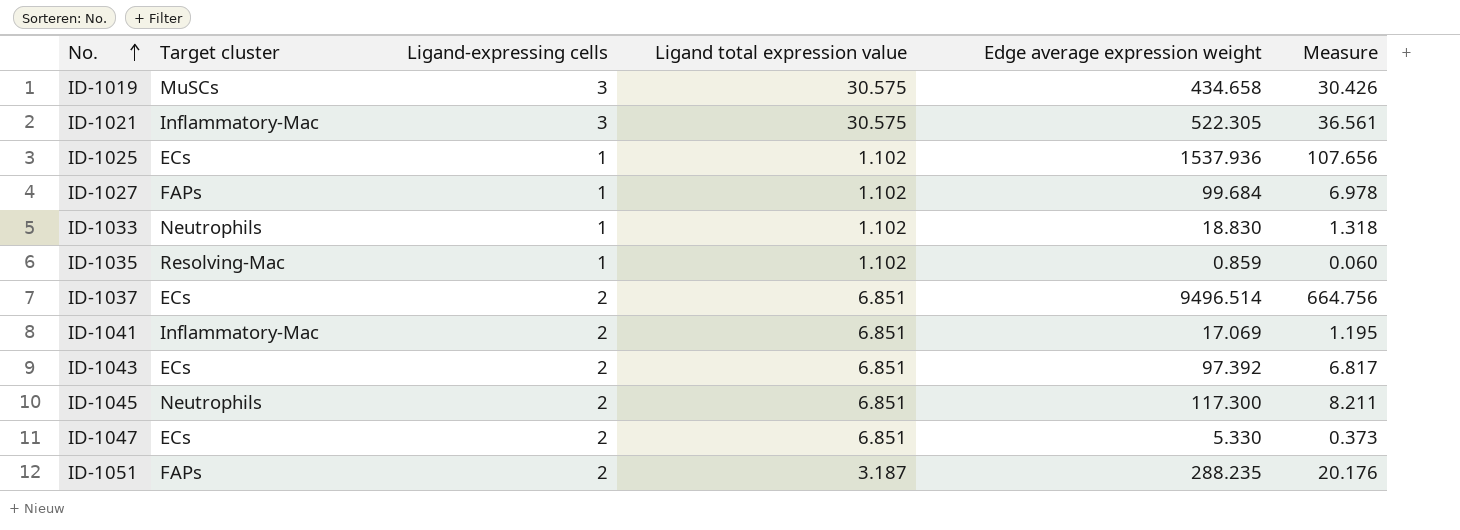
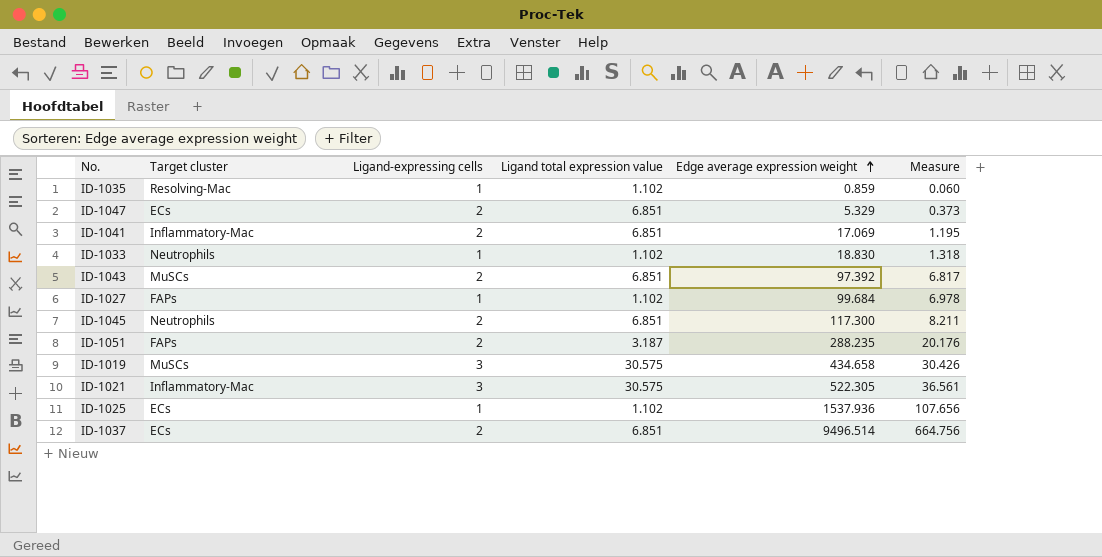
row order: No. ascending -> Edge average expression weight ascending
ID-1047 | Edge average expression weight: 5.330 -> 5.329
ID-1043 | Target cluster: ECs -> MuSCs

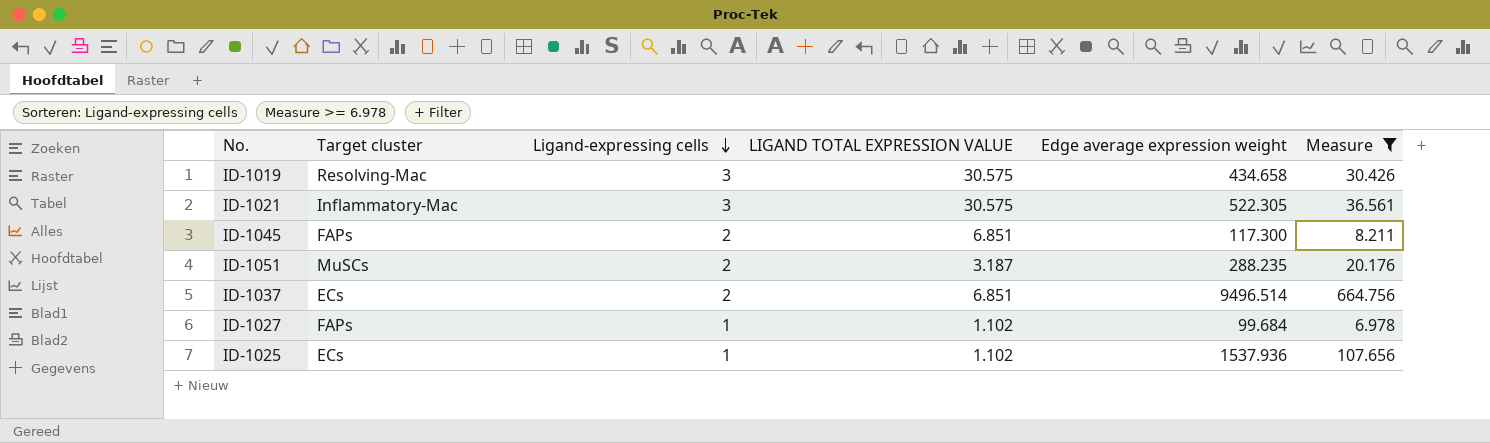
filter: none -> Measure >= 6.978
row order: Edge average expression weight ascending -> Ligand-expressing cells descending
column name: Ligand total expression value -> LIGAND TOTAL EXPRESSION VALUE
ID-1019 | Target cluster: MuSCs -> Resolving-Mac
ID-1045 | Target cluster: Neutrophils -> FAPs
ID-1051 | Target cluster: FAPs -> MuSCs

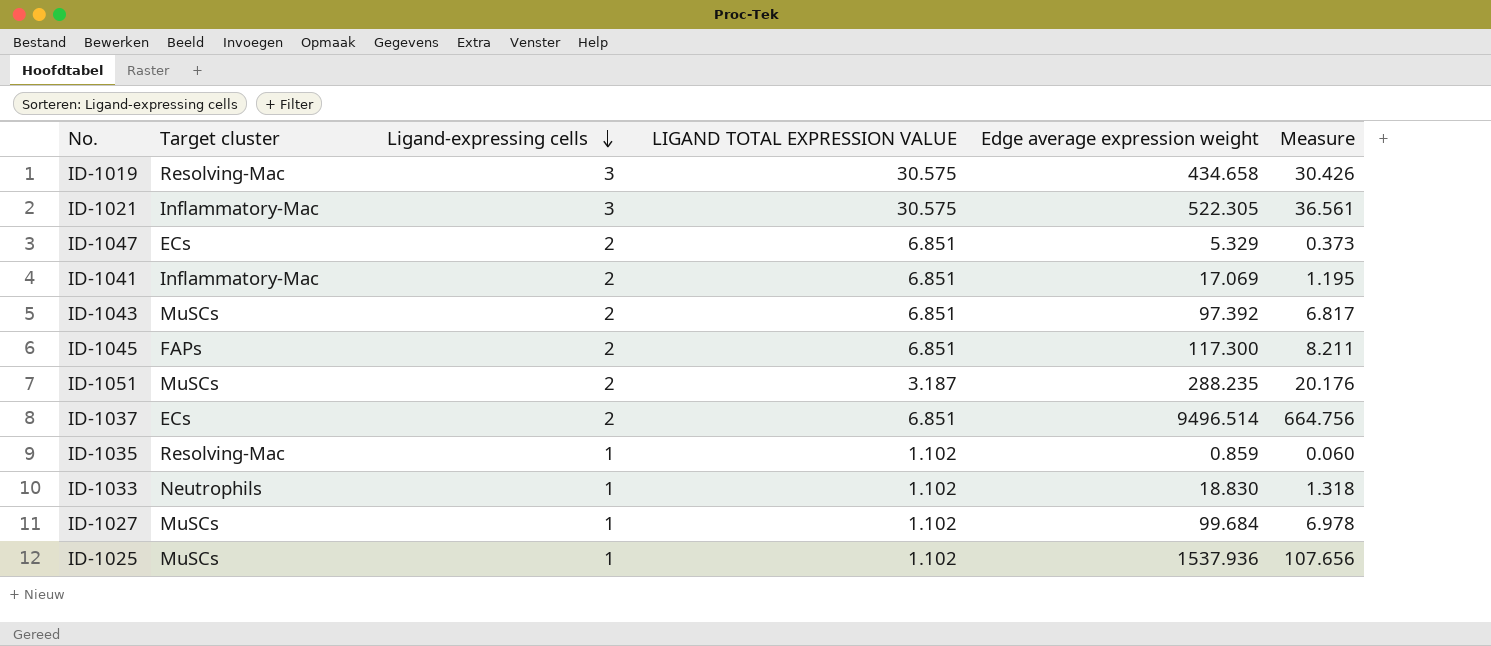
filter: Measure >= 6.978 -> none
ID-1027 | Target cluster: FAPs -> MuSCs
ID-1025 | Target cluster: ECs -> MuSCs

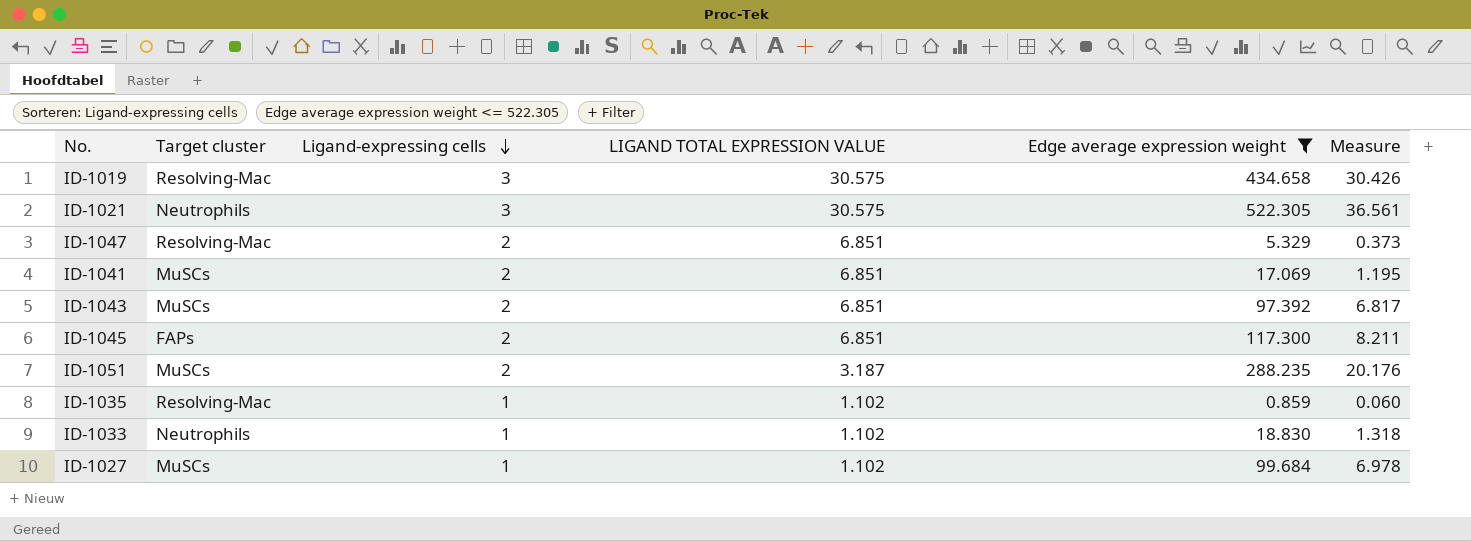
filter: none -> Edge average expression weight <= 522.305
ID-1021 | Target cluster: Inflammatory-Mac -> Neutrophils
ID-1047 | Target cluster: ECs -> Resolving-Mac
ID-1041 | Target cluster: Inflammatory-Mac -> MuSCs

